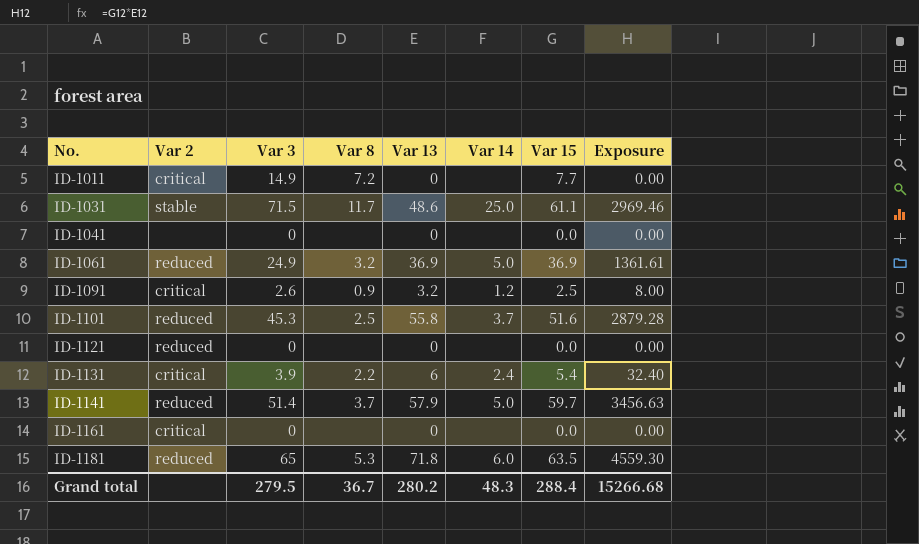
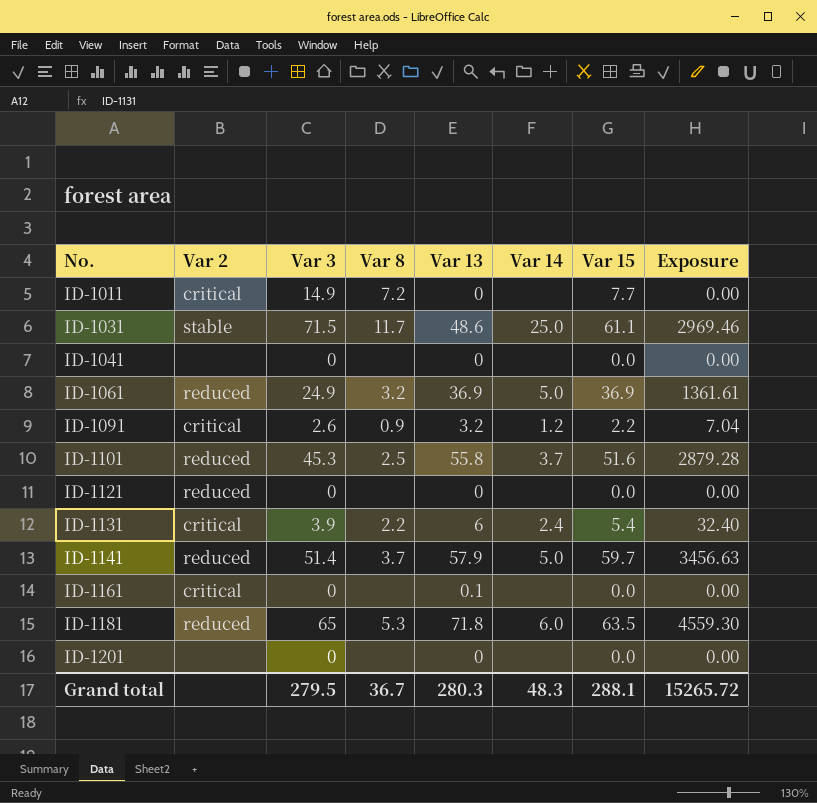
ID-1091 | Var 15: 2.5 -> 2.2
ID-1091 | Exposure: 8.00 -> 7.04
ID-1161 | Var 13: 0 -> 0.1
row ID-1201: none -> none | 0 | none | 0 | none | 0.0 | 0.00
Grand total | Var 13: 280.2 -> 280.3
Grand total | Var 15: 288.4 -> 288.1
Grand total | Exposure: 15266.68 -> 15265.72

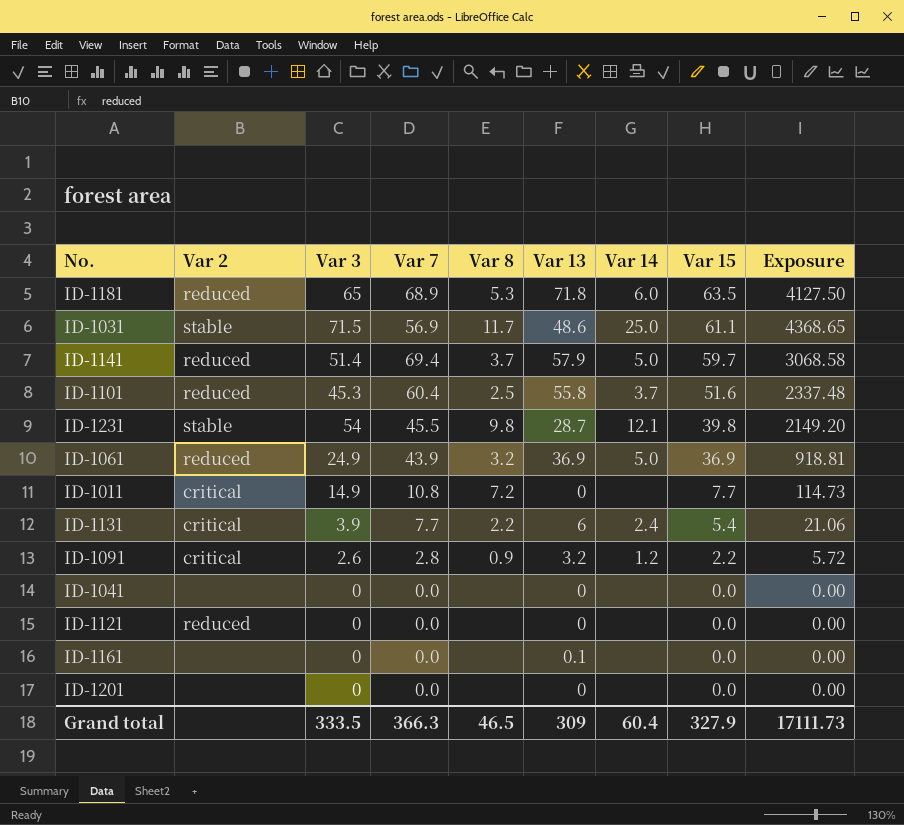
row order: No. ascending -> Var 15 descending
column Var 7 | position: none -> 4
column Exposure | formula: [Var 13] * [Var 15] -> [Var 3] * [Var 15]
row ID-1231: none -> stable | 54 | 45.5 | 9.8 | 28.7 | 12.1 | 39.8 | 2149.20
ID-1161 | Var 2: critical -> none
Grand total | Var 3: 279.5 -> 333.5
Grand total | Var 8: 36.7 -> 46.5
Grand total | Var 13: 280.3 -> 309
Grand total | Var 14: 48.3 -> 60.4
Grand total | Var 15: 288.1 -> 327.9
Grand total | Exposure: 15265.72 -> 17111.73

